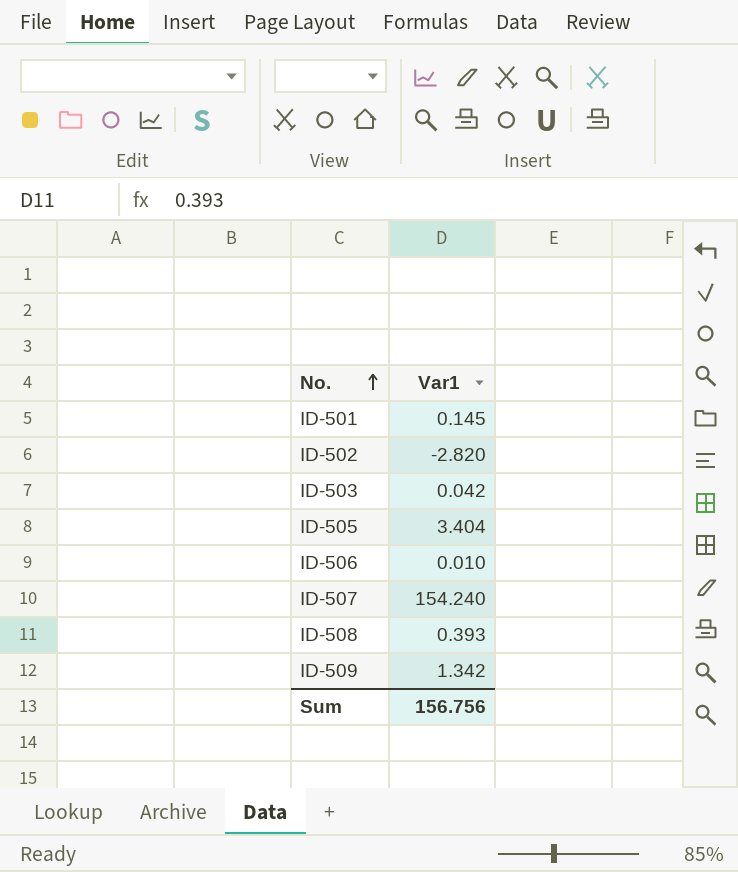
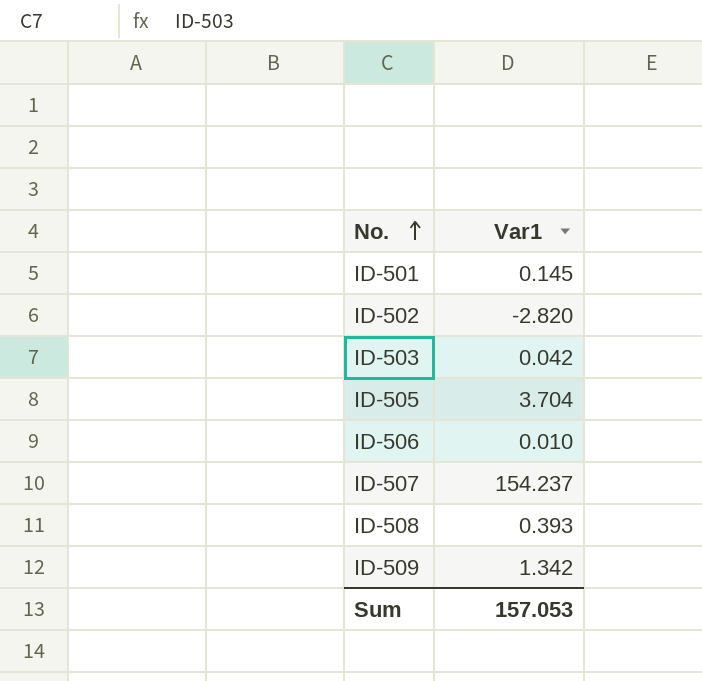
ID-505 | Var1: 3.404 -> 3.704
ID-507 | Var1: 154.240 -> 154.237
Sum | Var1: 156.756 -> 157.053

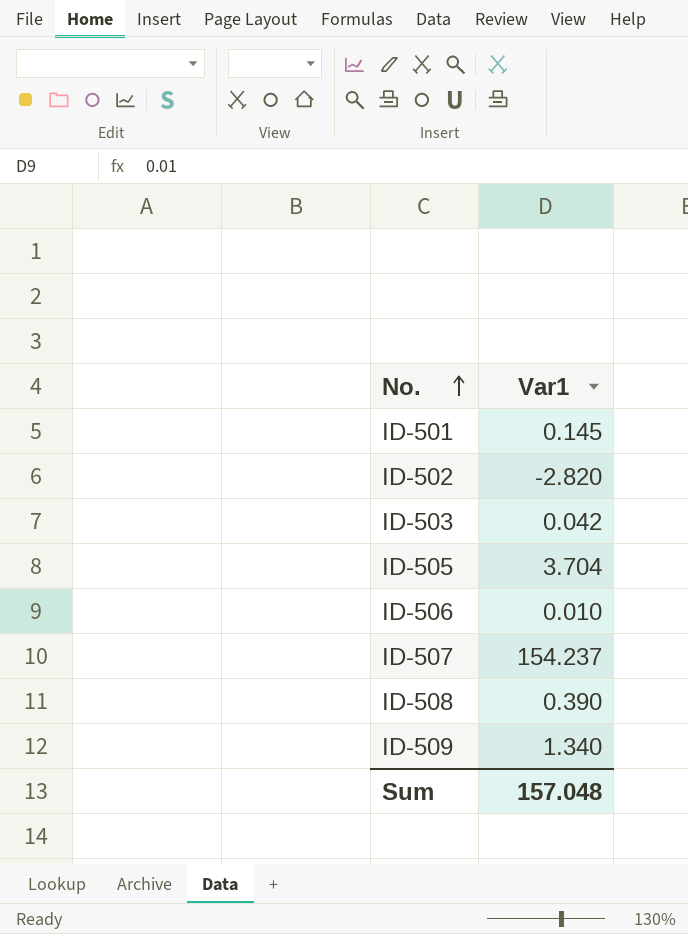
ID-508 | Var1: 0.393 -> 0.390
ID-509 | Var1: 1.342 -> 1.340
Sum | Var1: 157.053 -> 157.048

